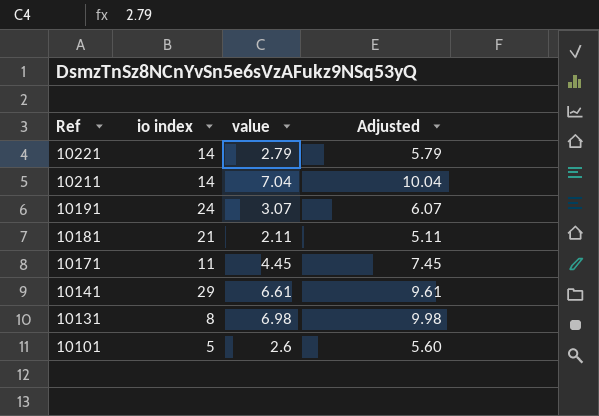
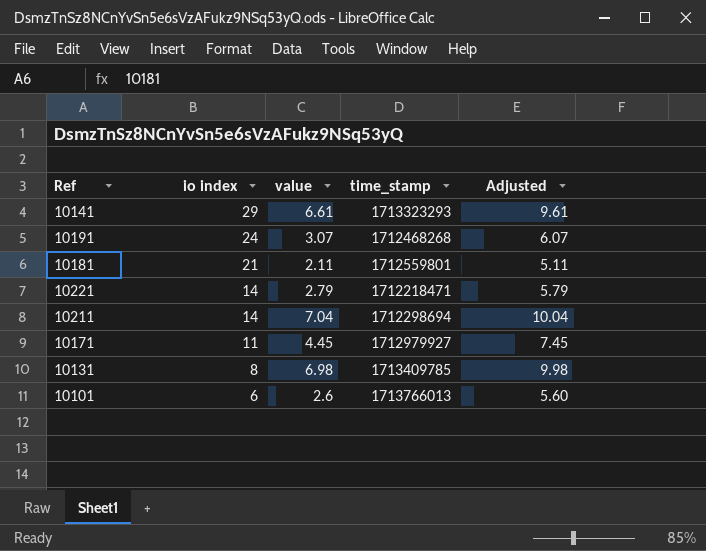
row order: Ref descending -> io index descending
column time_stamp | position: none -> 4
10101 | io index: 5 -> 6

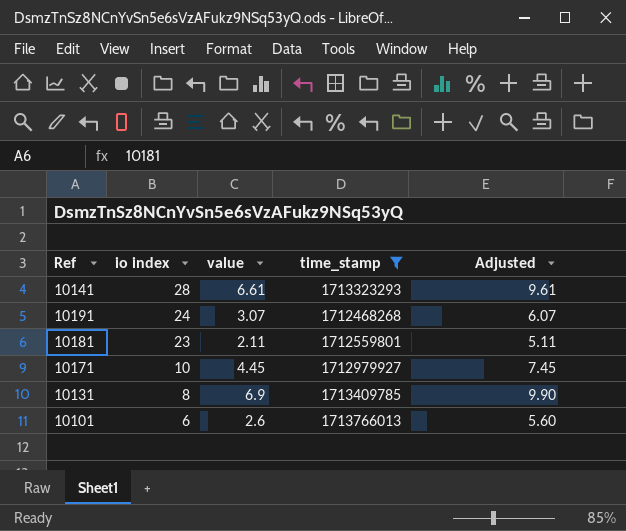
filter: none -> time_stamp >= 1712468268
10141 | io index: 29 -> 28
10181 | io index: 21 -> 23
10171 | io index: 11 -> 10
10131 | value: 6.98 -> 6.9
10131 | Adjusted: 9.98 -> 9.90

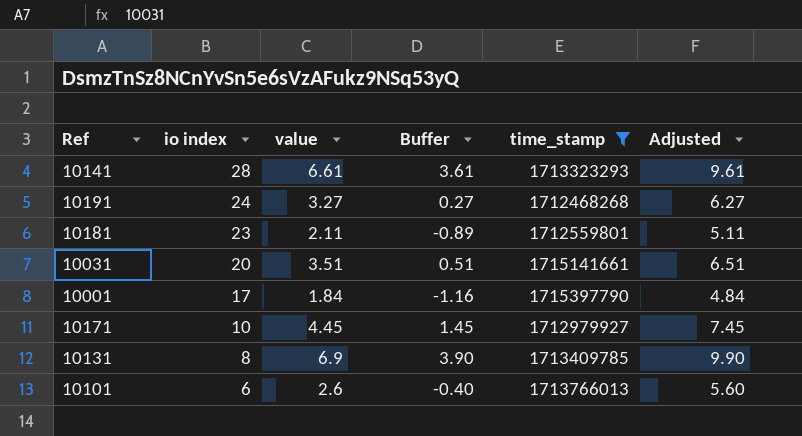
column Buffer | formula: none -> [value] - 3
10191 | value: 3.07 -> 3.27
10191 | Adjusted: 6.07 -> 6.27
row 10031: none -> 20 | 3.51 | 0.51 | 1715141661 | 6.51
row 10001: none -> 17 | 1.84 | -1.16 | 1715397790 | 4.84

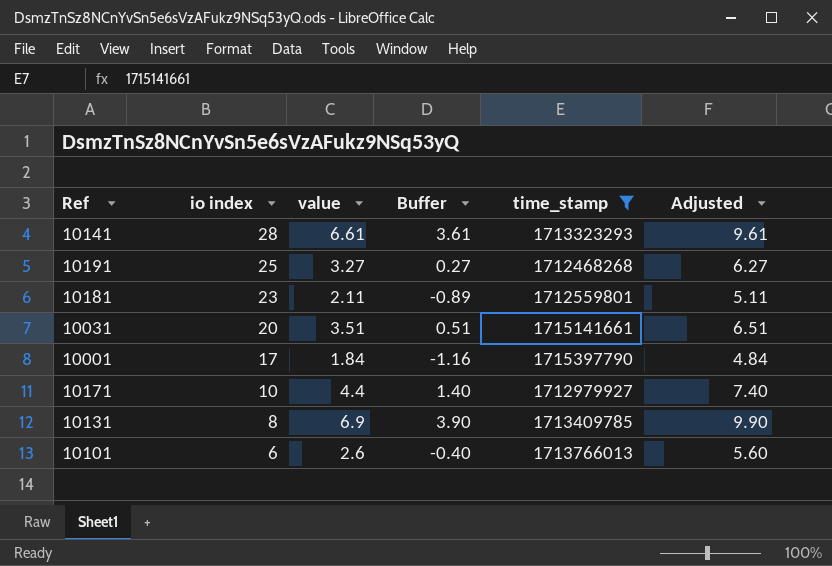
10191 | io index: 24 -> 25
10171 | value: 4.45 -> 4.4
10171 | Buffer: 1.45 -> 1.40
10171 | Adjusted: 7.45 -> 7.40

